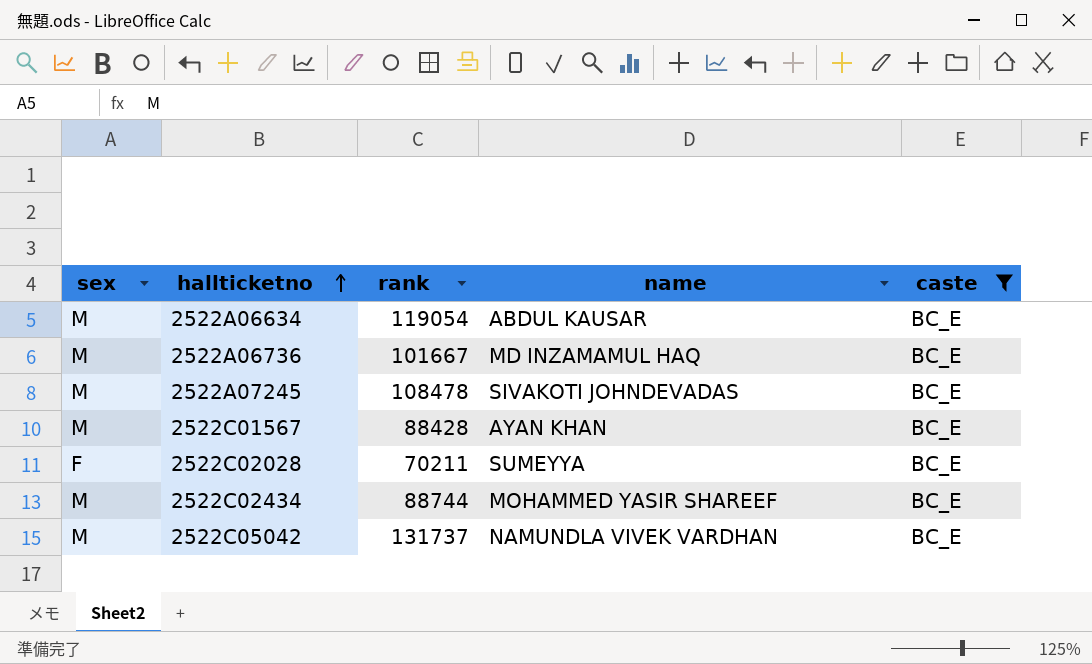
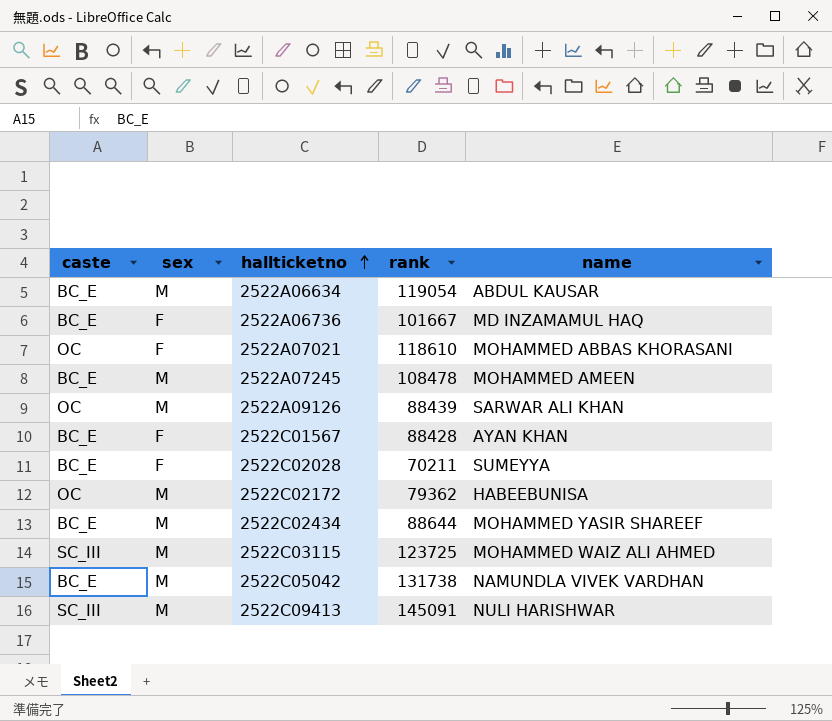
filter: caste = BC_E -> none
column caste | position: 5 -> 1
2522A06736 | sex: M -> F
2522A07245 | name: SIVAKOTI JOHNDEVADAS -> MOHAMMED AMEEN
2522C01567 | sex: M -> F
2522C02434 | rank: 88744 -> 88644
2522C05042 | rank: 131737 -> 131738

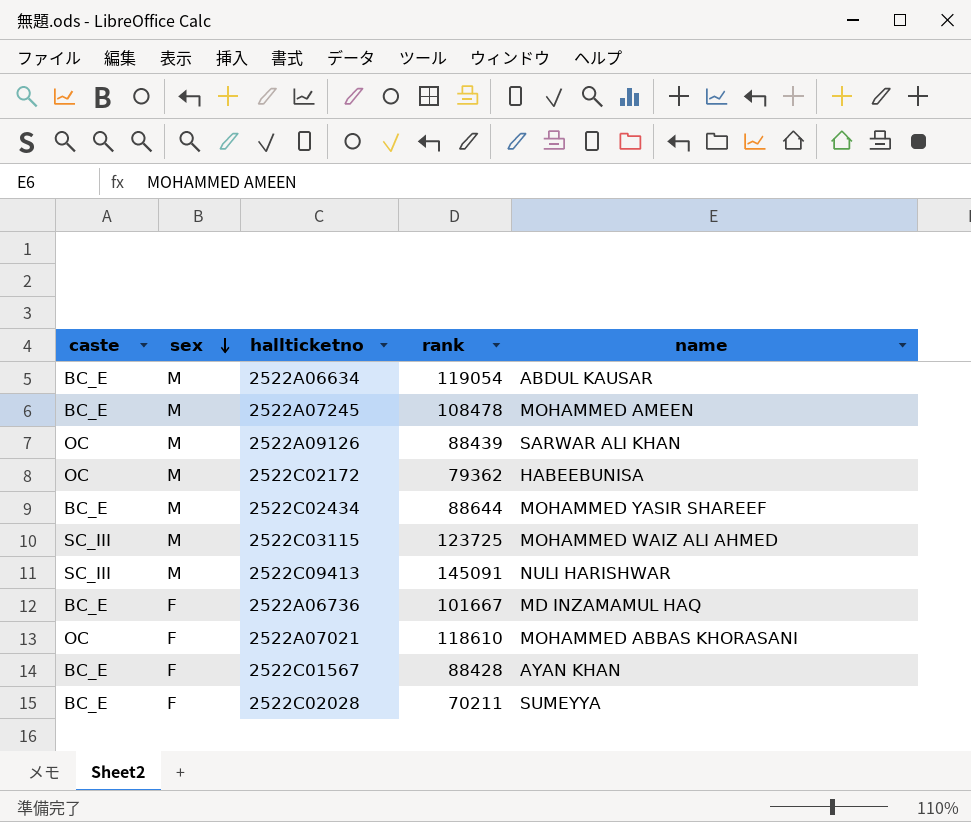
row order: hallticketno ascending -> sex descending
row 2522C05042: BC_E | M | 131738 | NAMUNDLA VIVEK VARDHAN -> none

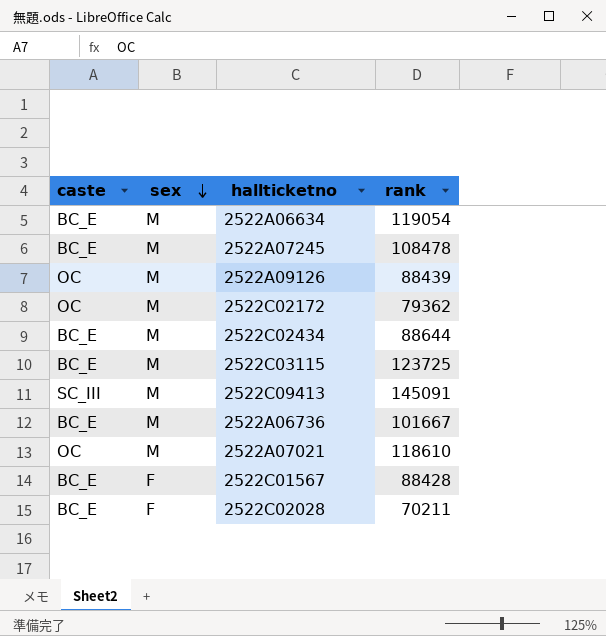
column name | position: 5 -> none
2522C03115 | caste: SC_III -> BC_E
2522A06736 | sex: F -> M
2522A07021 | sex: F -> M

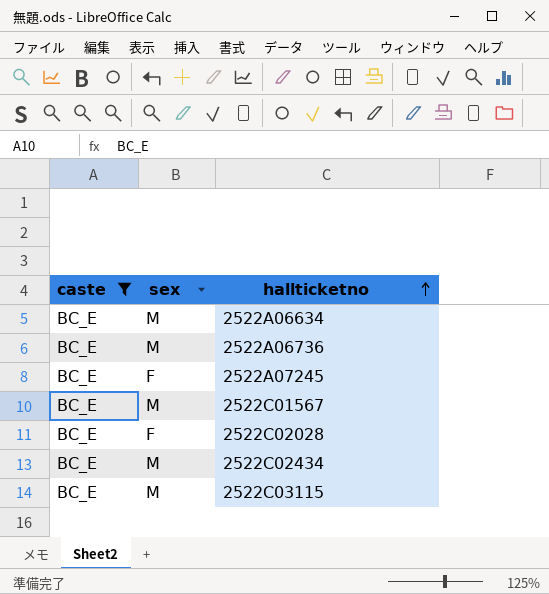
filter: none -> caste = BC_E
row order: sex descending -> hallticketno ascending
column rank | position: 4 -> none
2522A07245 | sex: M -> F
2522C01567 | sex: F -> M

